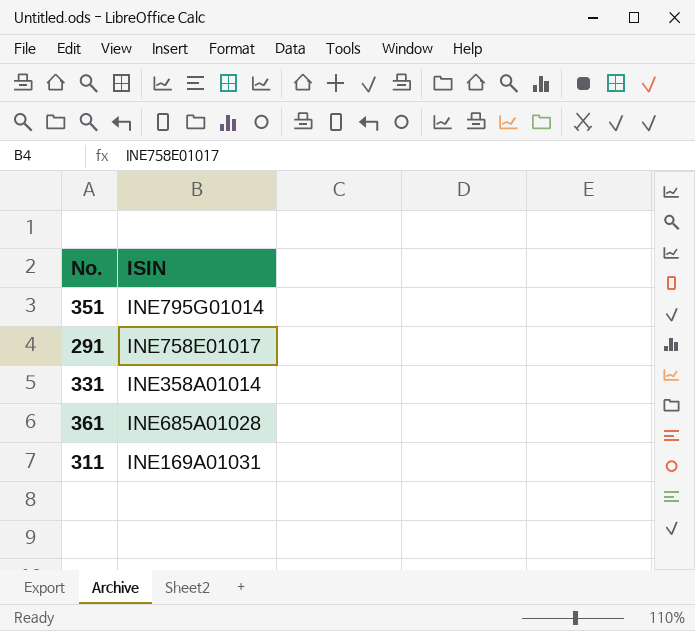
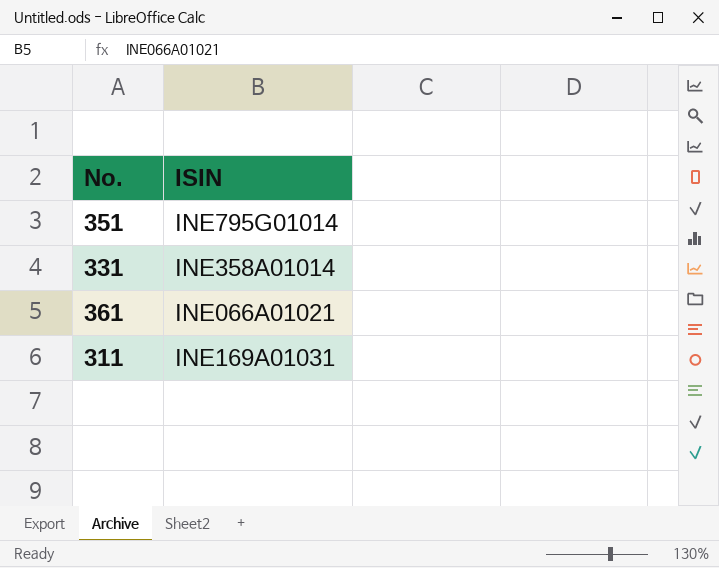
row 291: INE758E01017 -> none
361 | ISIN: INE685A01028 -> INE066A01021

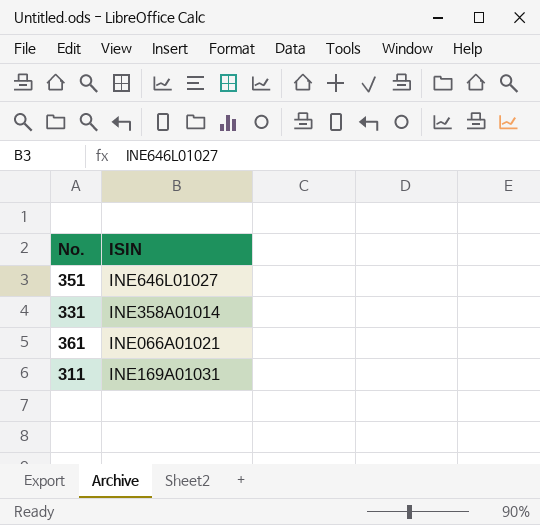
351 | ISIN: INE795G01014 -> INE646L01027

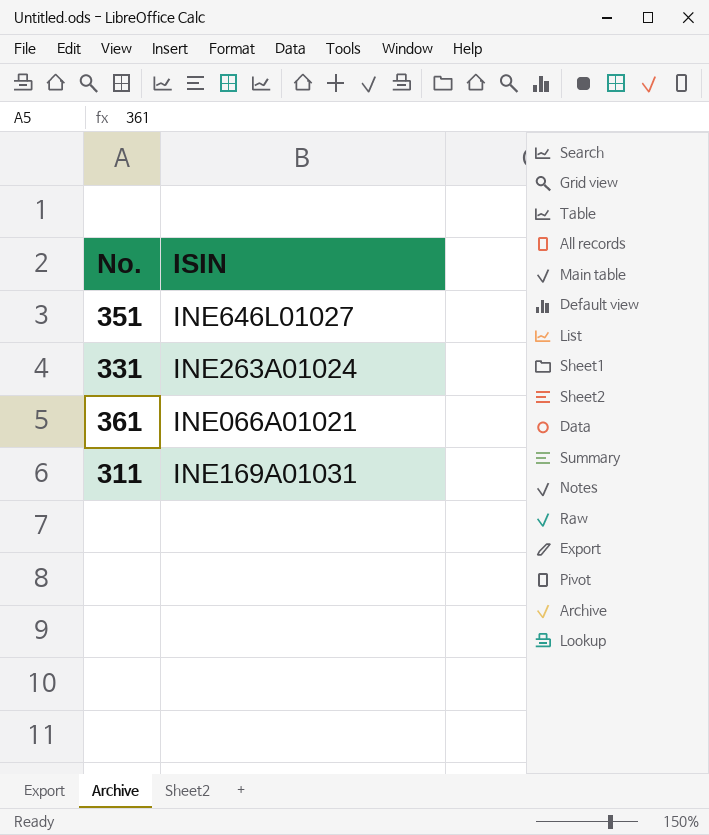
331 | ISIN: INE358A01014 -> INE263A01024

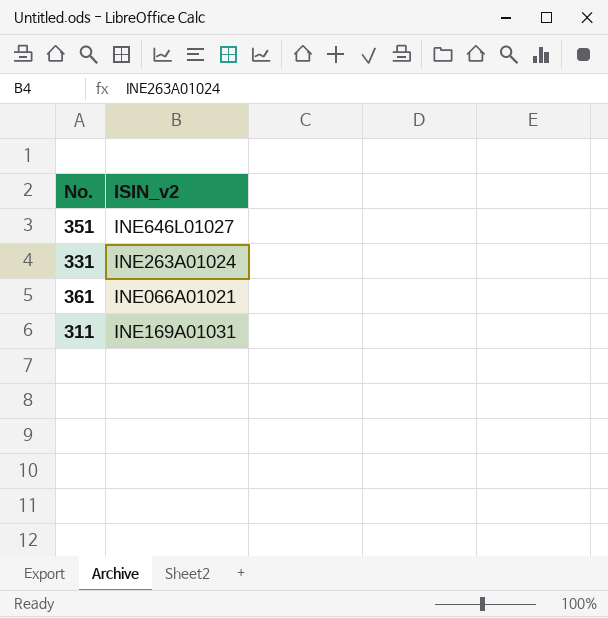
column name: ISIN -> ISIN_v2

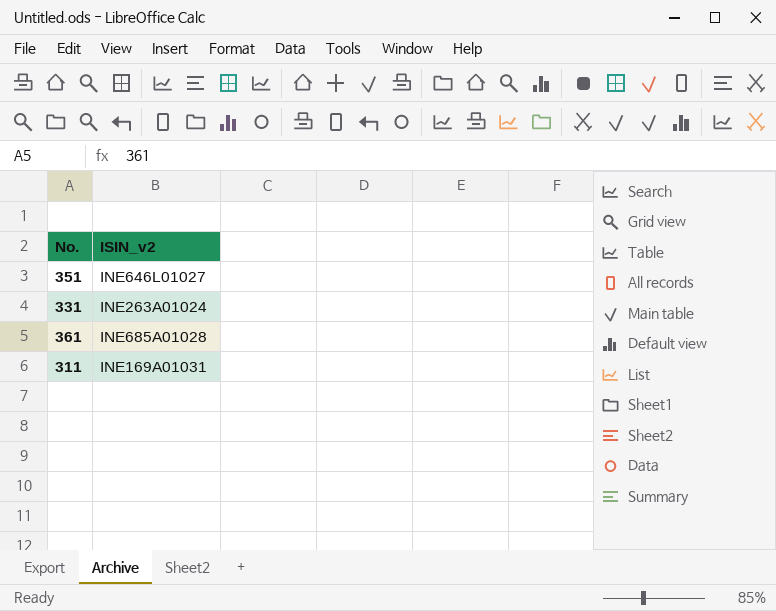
361 | ISIN_v2: INE066A01021 -> INE685A01028

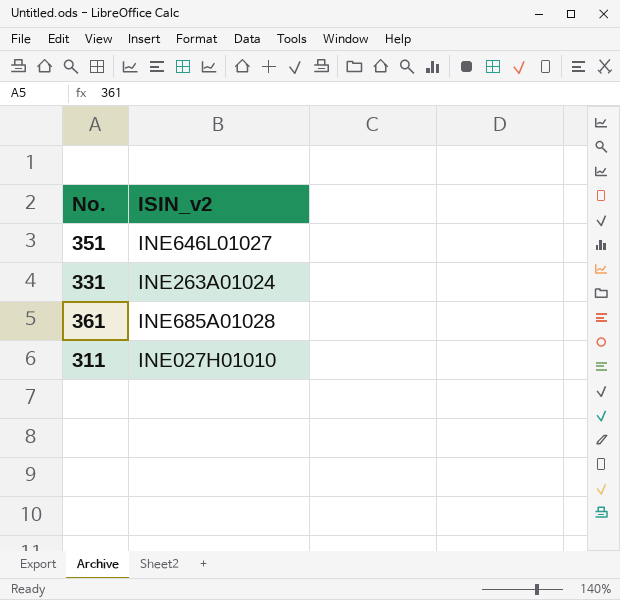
311 | ISIN_v2: INE169A01031 -> INE027H01010

